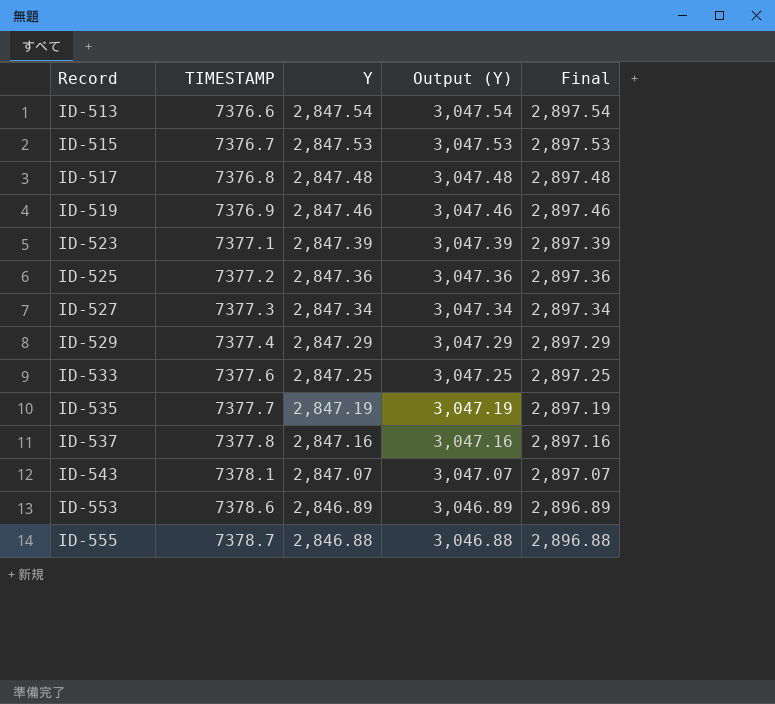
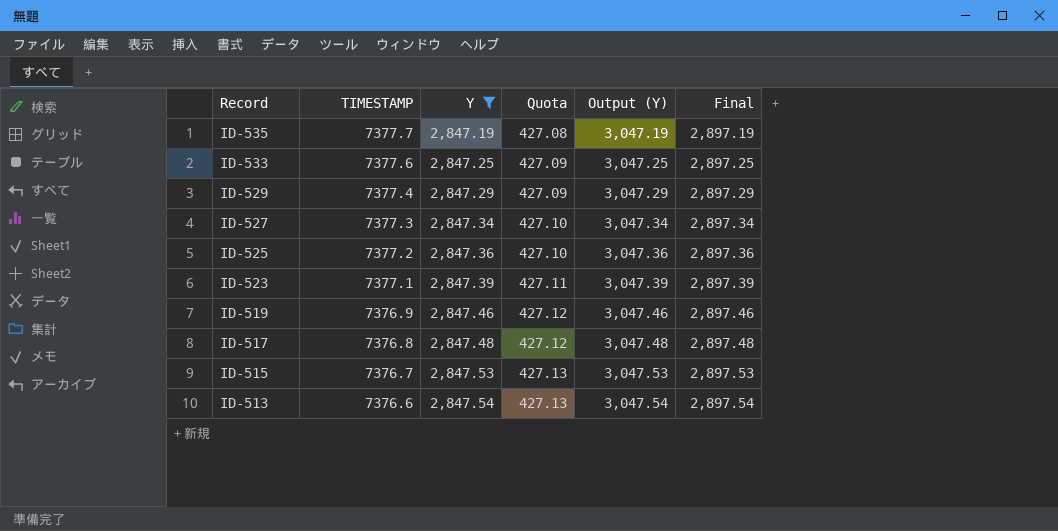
filter: none -> Y >= 2,847.19
row order: Record ascending -> Record descending
column Quota | formula: none -> [Y] * 0.15

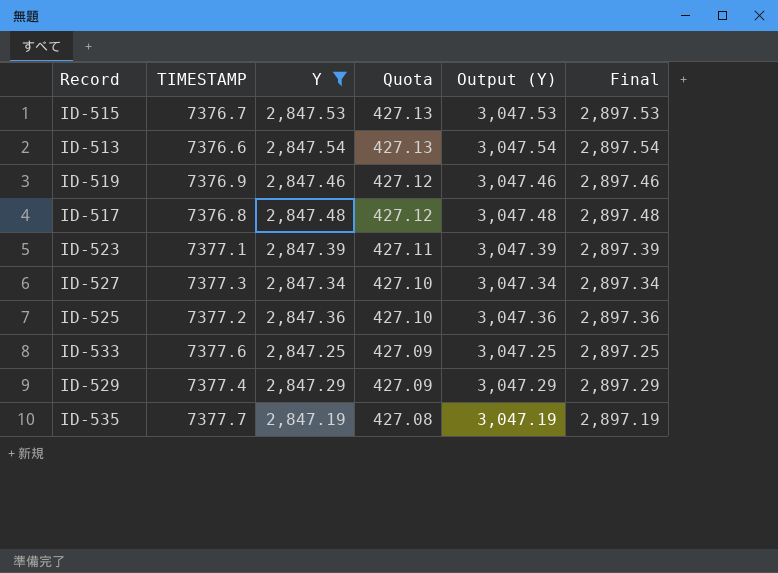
row order: Record descending -> Quota descending

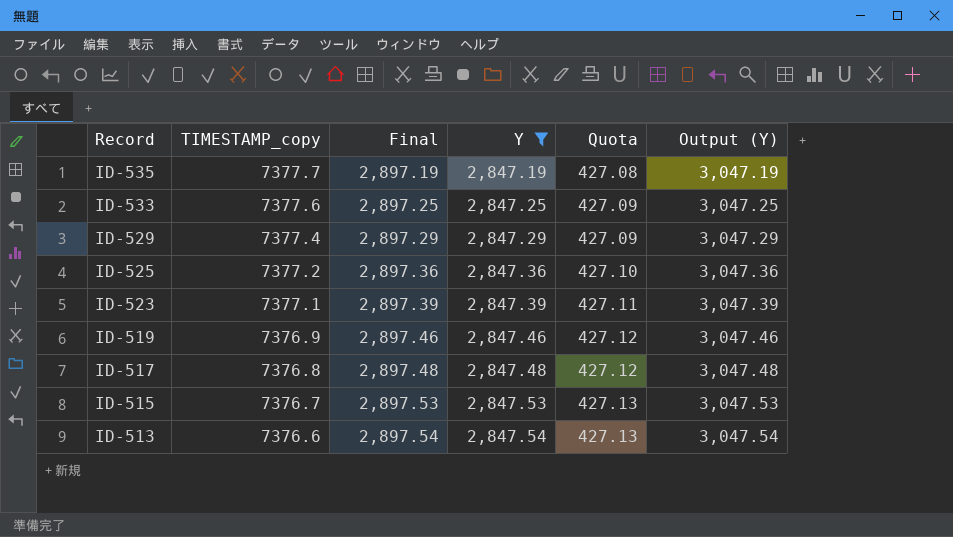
row order: Quota descending -> Record descending
column name: TIMESTAMP -> TIMESTAMP_copy
column Final | position: 6 -> 3
row ID-527: 7377.3 | 2,847.34 | 427.10 | 3,047.34 | 2,897.34 -> none

